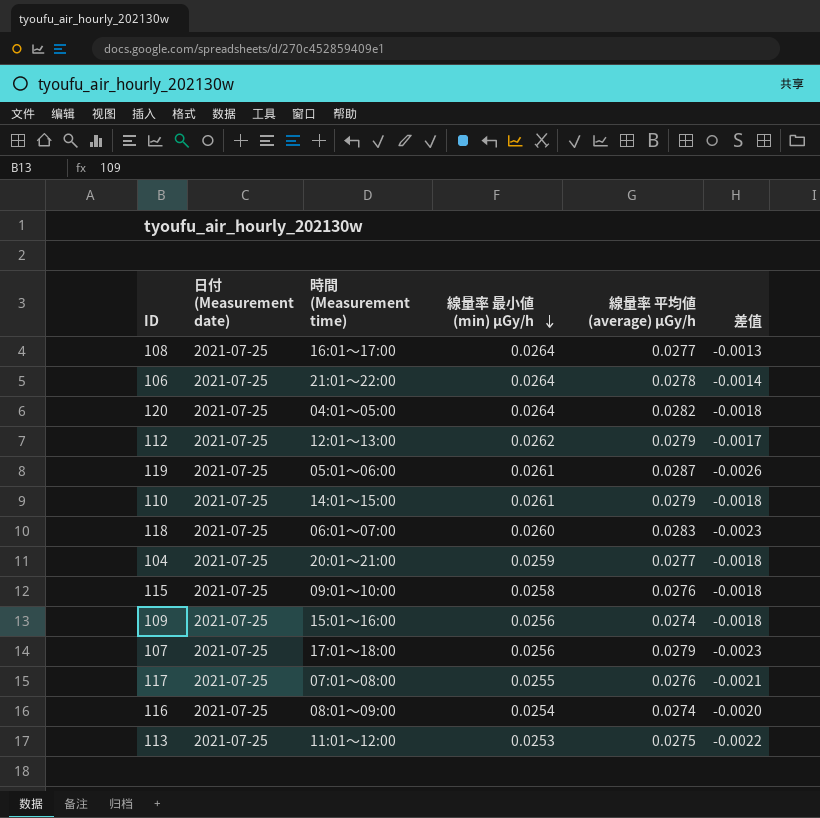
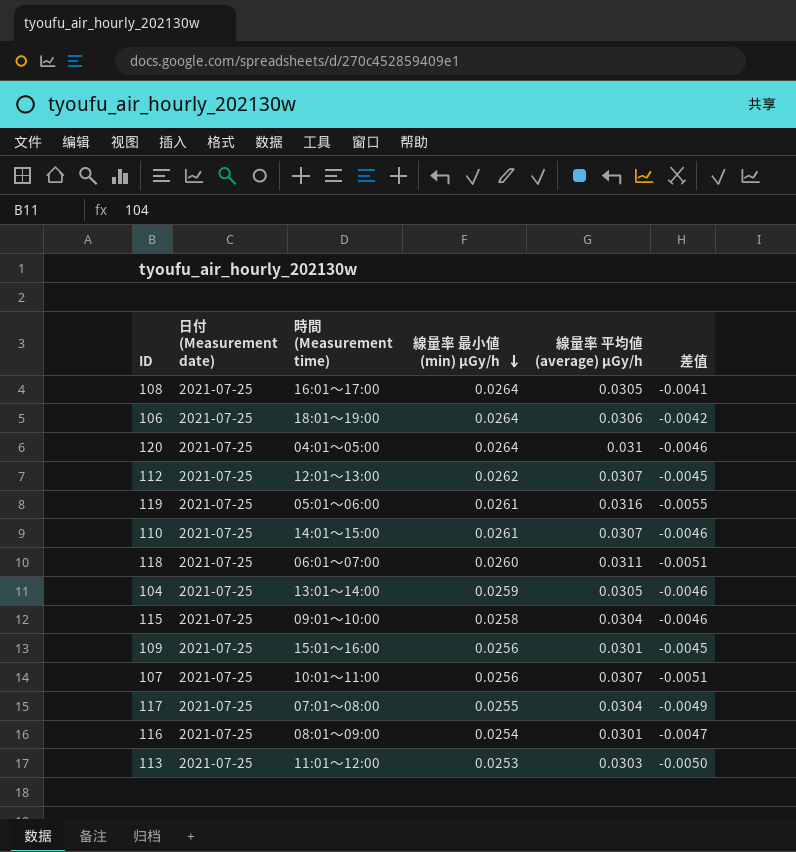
108 | 線量率 平均値 (average) μGy/h: 0.0277 -> 0.0305
108 | 差值: -0.0013 -> -0.0041
106 | 時間 (Measurement time): 21:01～22:00 -> 18:01～19:00
106 | 線量率 平均値 (average) μGy/h: 0.0278 -> 0.0306
106 | 差值: -0.0014 -> -0.0042
120 | 線量率 平均値 (average) μGy/h: 0.0282 -> 0.031
120 | 差值: -0.0018 -> -0.0046
112 | 線量率 平均値 (average) μGy/h: 0.0279 -> 0.0307
112 | 差值: -0.0017 -> -0.0045
119 | 線量率 平均値 (average) μGy/h: 0.0287 -> 0.0316
119 | 差值: -0.0026 -> -0.0055
110 | 線量率 平均値 (average) μGy/h: 0.0279 -> 0.0307
110 | 差值: -0.0018 -> -0.0046
118 | 線量率 平均値 (average) μGy/h: 0.0283 -> 0.0311
118 | 差值: -0.0023 -> -0.0051
104 | 時間 (Measurement time): 20:01～21:00 -> 13:01～14:00
104 | 線量率 平均値 (average) μGy/h: 0.0277 -> 0.0305
104 | 差值: -0.0018 -> -0.0046
115 | 線量率 平均値 (average) μGy/h: 0.0276 -> 0.0304
115 | 差值: -0.0018 -> -0.0046
109 | 線量率 平均値 (average) μGy/h: 0.0274 -> 0.0301
109 | 差值: -0.0018 -> -0.0045
107 | 時間 (Measurement time): 17:01～18:00 -> 10:01～11:00
107 | 線量率 平均値 (average) μGy/h: 0.0279 -> 0.0307
107 | 差值: -0.0023 -> -0.0051
117 | 線量率 平均値 (average) μGy/h: 0.0276 -> 0.0304
117 | 差值: -0.0021 -> -0.0049
116 | 線量率 平均値 (average) μGy/h: 0.0274 -> 0.0301
116 | 差值: -0.0020 -> -0.0047
113 | 線量率 平均値 (average) μGy/h: 0.0275 -> 0.0303
113 | 差值: -0.0022 -> -0.0050

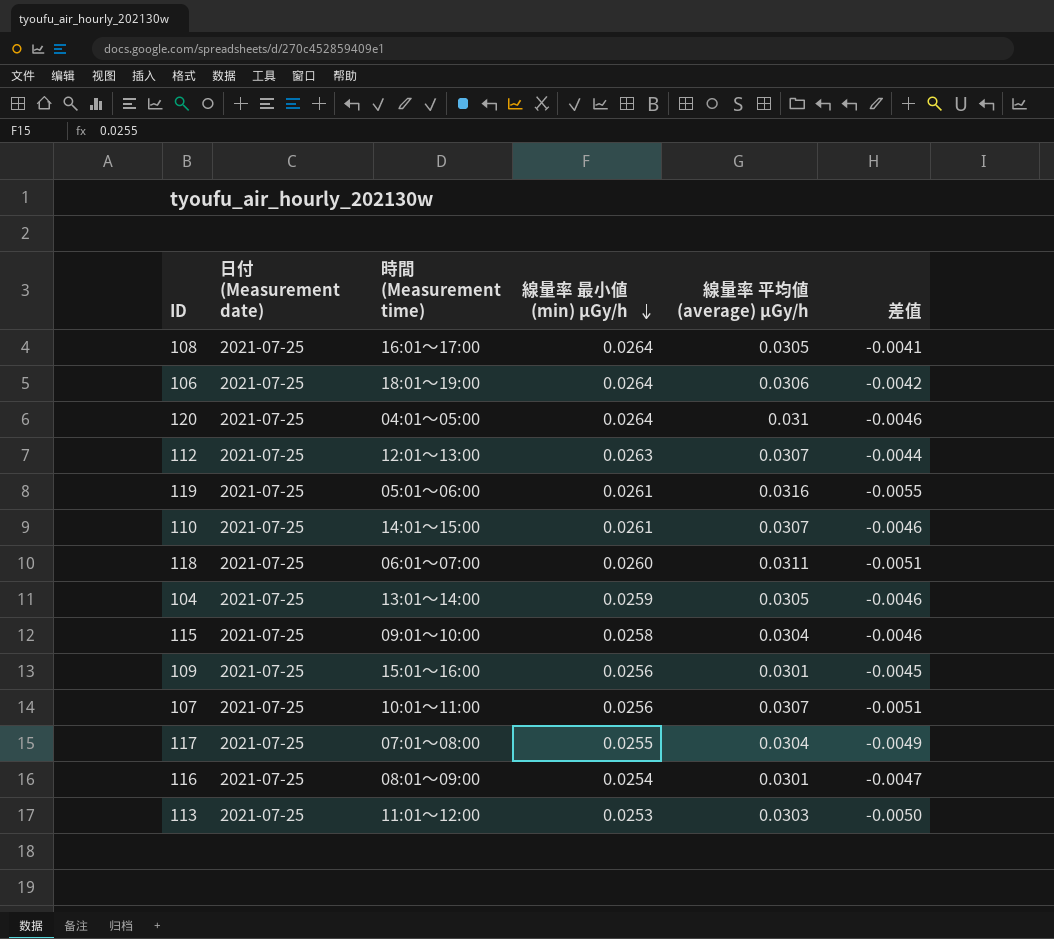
112 | 線量率 最小値 (min) μGy/h: 0.0262 -> 0.0263
112 | 差值: -0.0045 -> -0.0044

